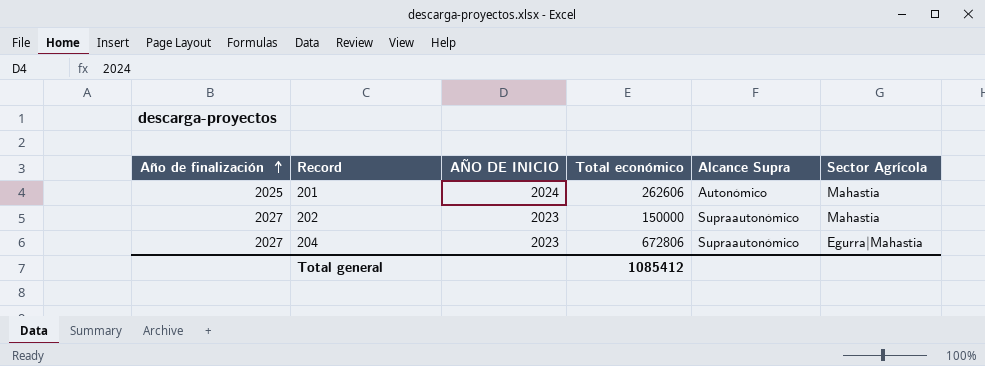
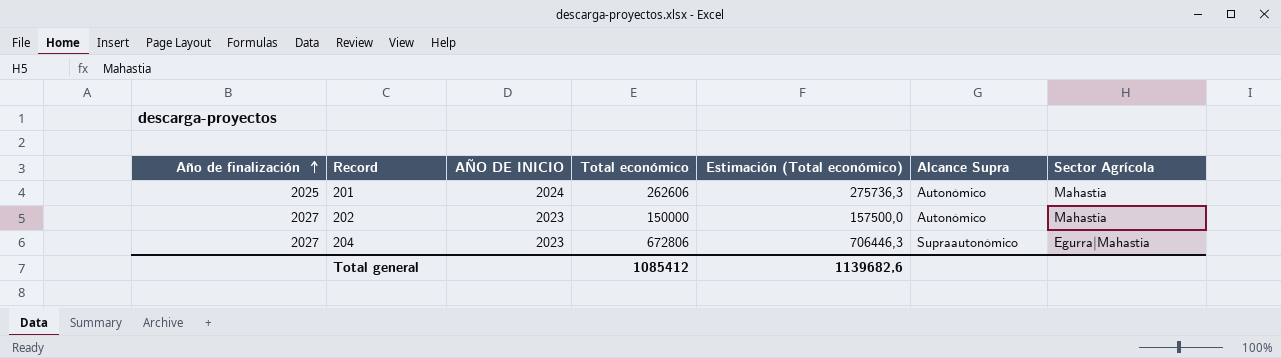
column Estimación (Total económico) | formula: none -> [Total económico] * 1,05
202 | Alcance Supra: Supraautonómico -> Autonómico

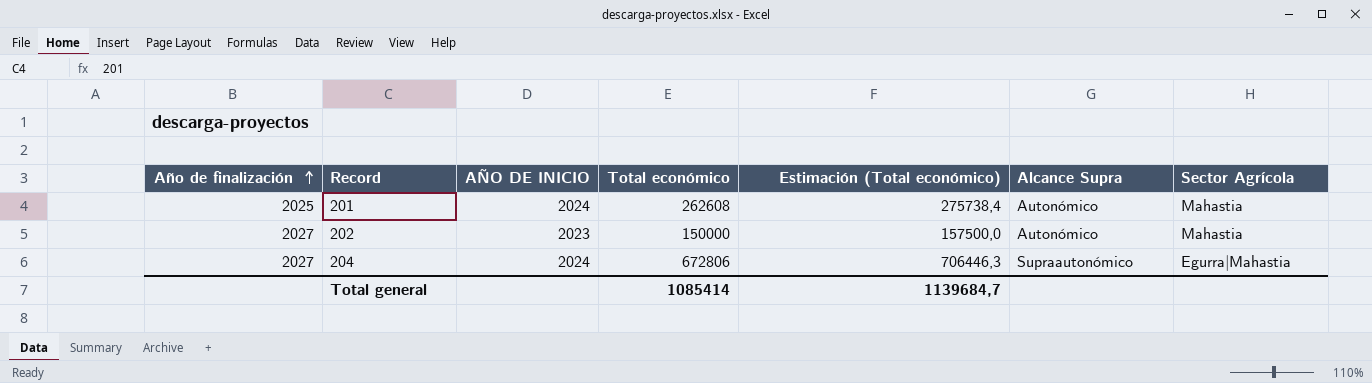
201 | Total económico: 262606 -> 262608
201 | Estimación (Total económico): 275736,3 -> 275738,4
204 | AÑO DE INICIO: 2023 -> 2024
Total general | Total económico: 1085412 -> 1085414
Total general | Estimación (Total económico): 1139682,6 -> 1139684,7

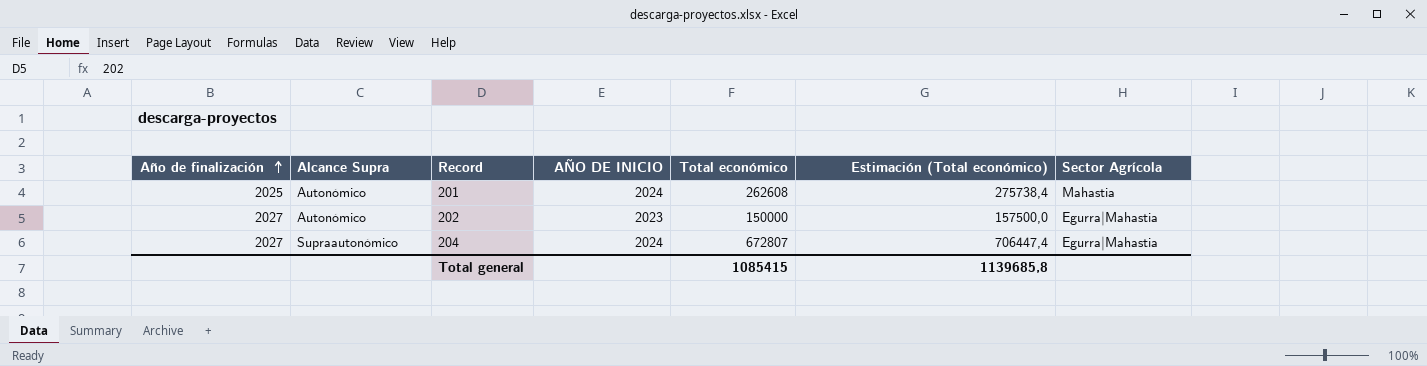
column Alcance Supra | position: 6 -> 2
202 | Sector Agrícola: Mahastia -> Egurra|Mahastia
204 | Total económico: 672806 -> 672807
204 | Estimación (Total económico): 706446,3 -> 706447,4
Total general | Total económico: 1085414 -> 1085415
Total general | Estimación (Total económico): 1139684,7 -> 1139685,8

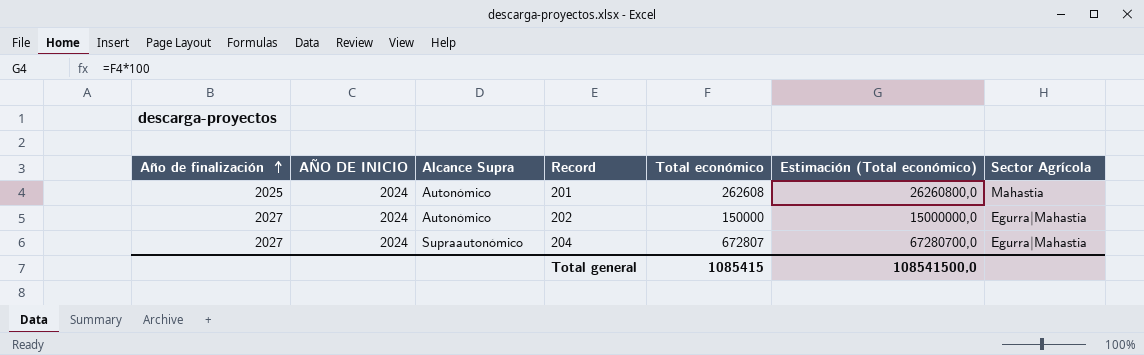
column AÑO DE INICIO | position: 4 -> 2
column Estimación (Total económico) | formula: [Total económico] * 1,05 -> [Total económico] * 100
202 | AÑO DE INICIO: 2023 -> 2024
Total general | Estimación (Total económico): 1139685,8 -> 108541500,0

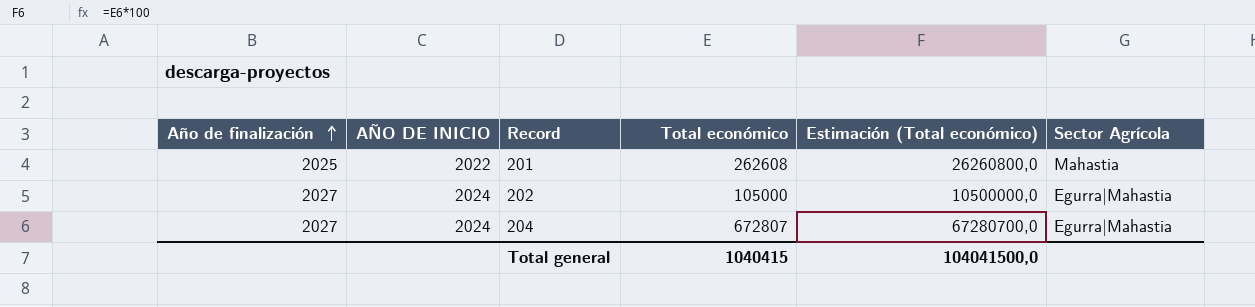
column Alcance Supra | position: 3 -> none
201 | AÑO DE INICIO: 2024 -> 2022
202 | Total económico: 150000 -> 105000
202 | Estimación (Total económico): 15000000,0 -> 10500000,0
Total general | Total económico: 1085415 -> 1040415
Total general | Estimación (Total económico): 108541500,0 -> 104041500,0

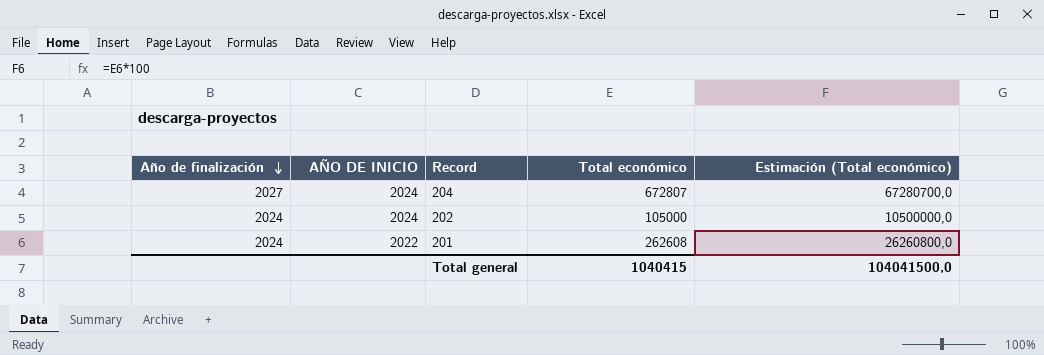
row order: Año de finalización ascending -> Año de finalización descending
column Sector Agrícola | position: 6 -> none
202 | Año de finalización: 2027 -> 2024
201 | Año de finalización: 2025 -> 2024

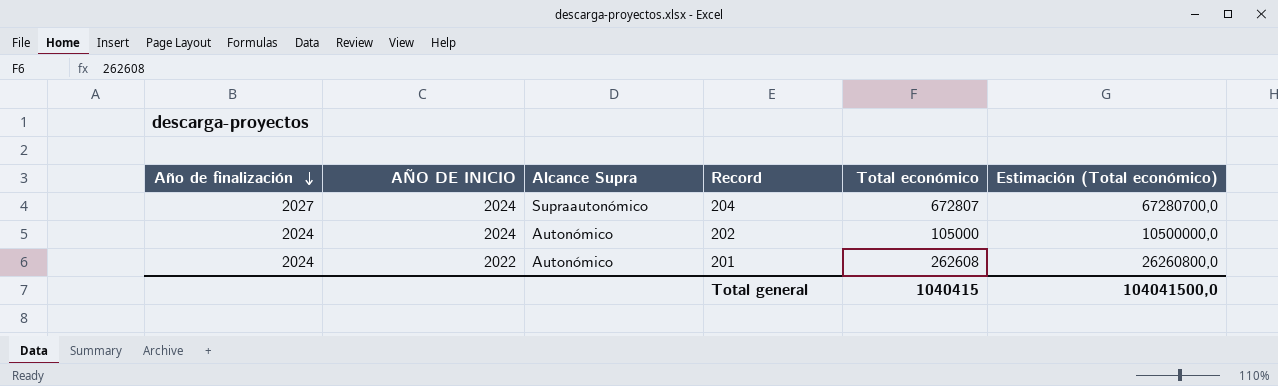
column Alcance Supra | position: none -> 3

